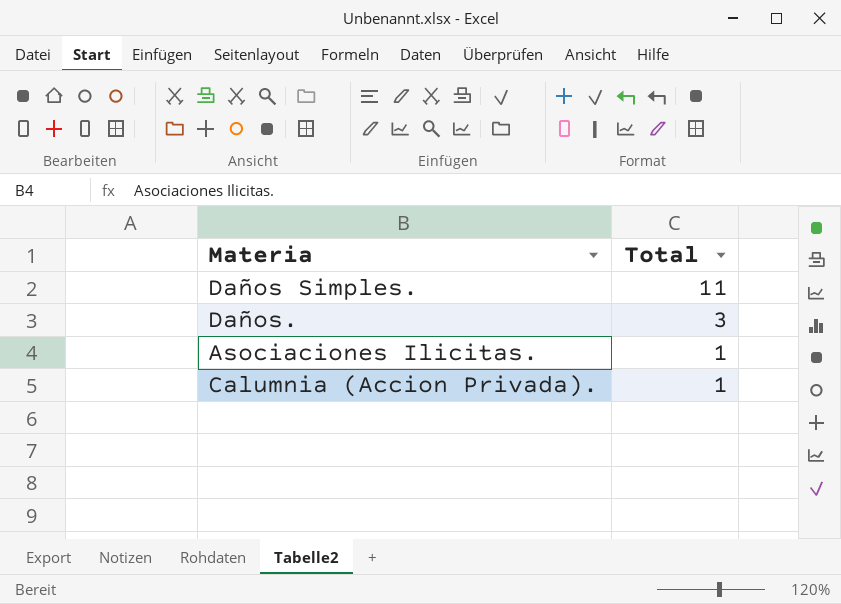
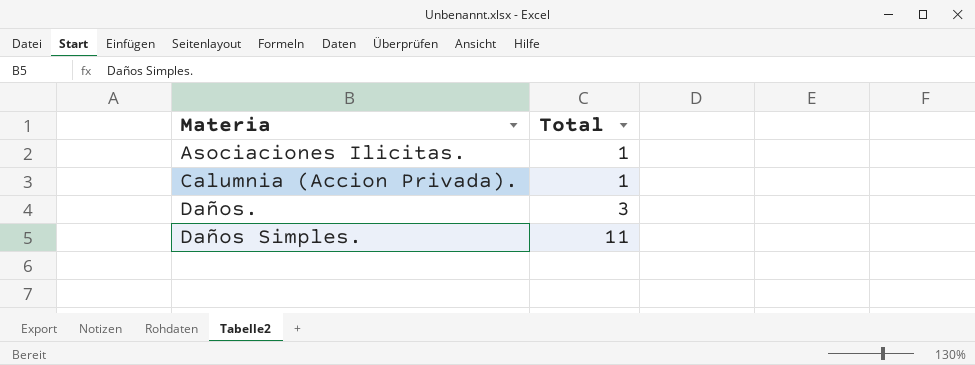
row order: Total descending -> Total ascending

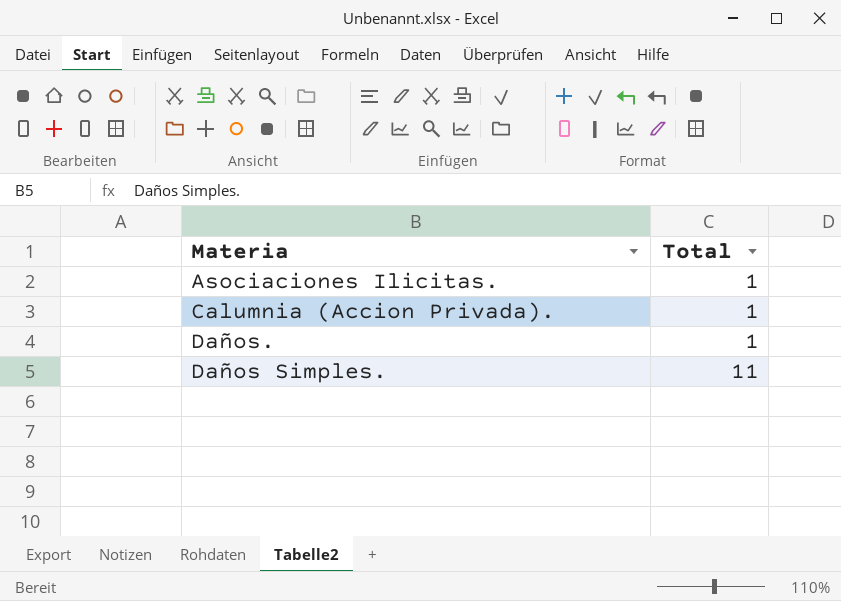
Daños. | Total: 3 -> 1

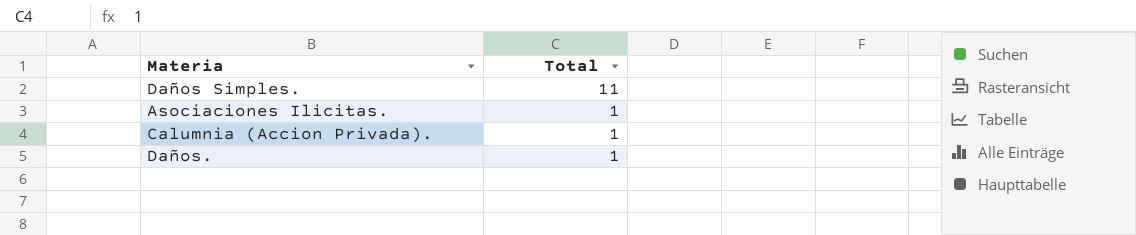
row order: Total ascending -> Total descending

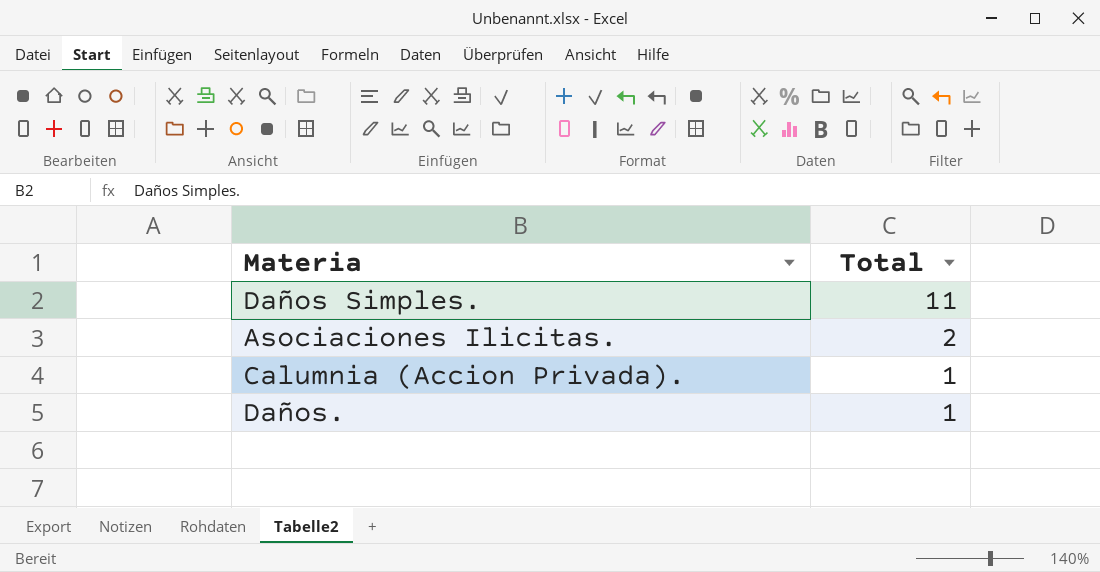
Asociaciones Ilicitas. | Total: 1 -> 2

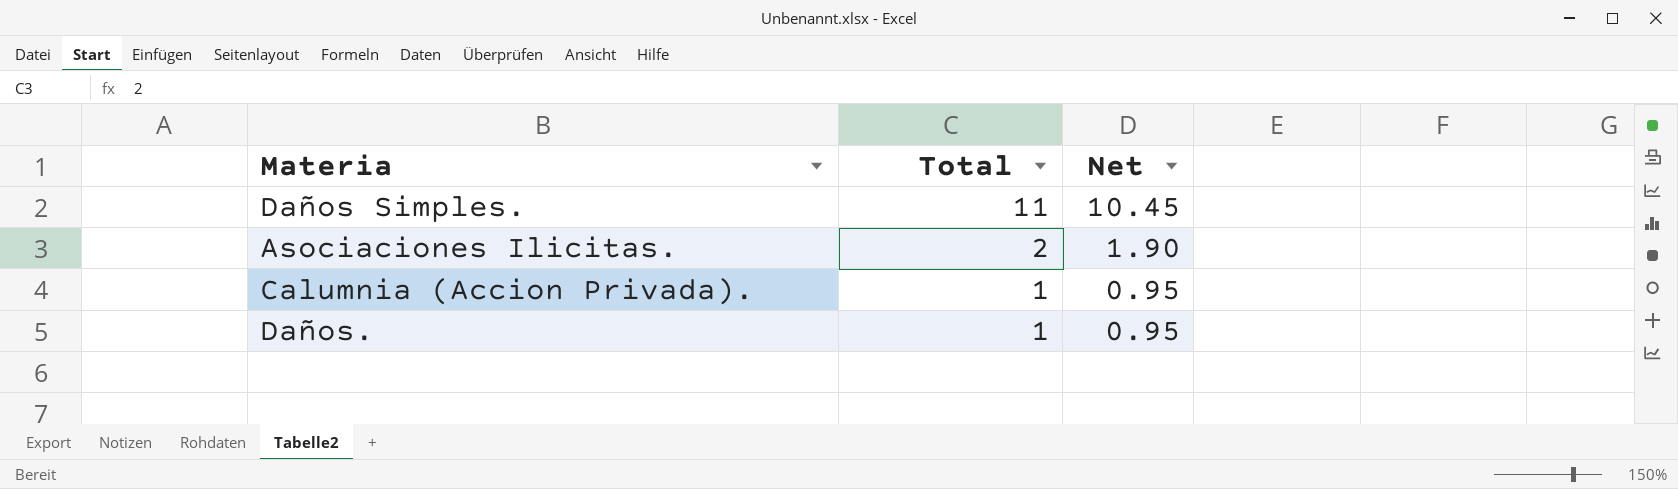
column Net | formula: none -> [Total] * 0.95

